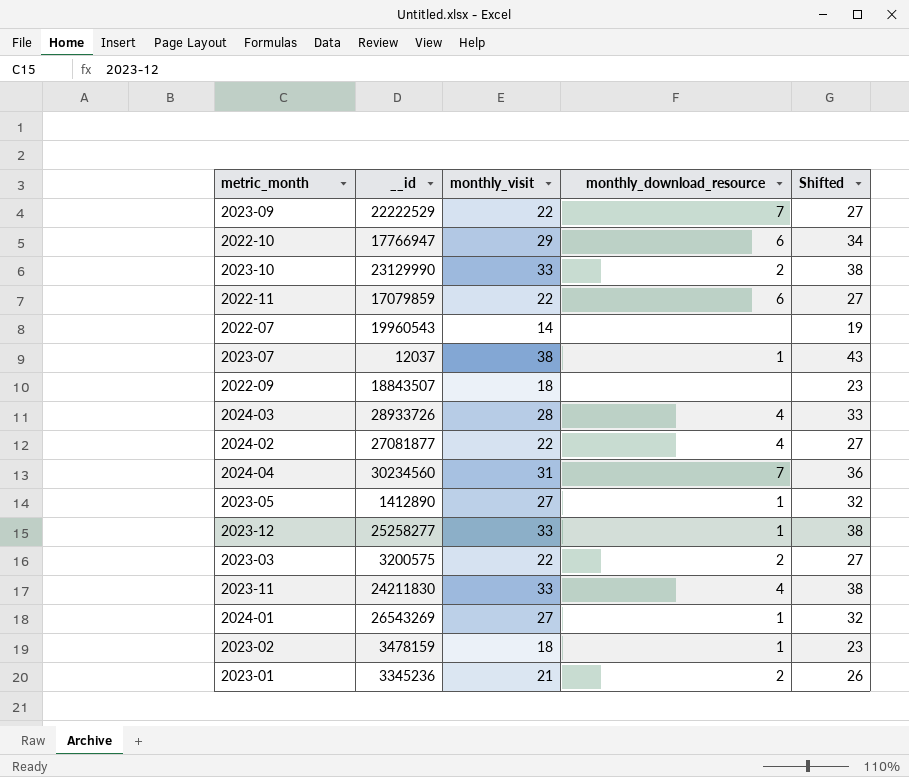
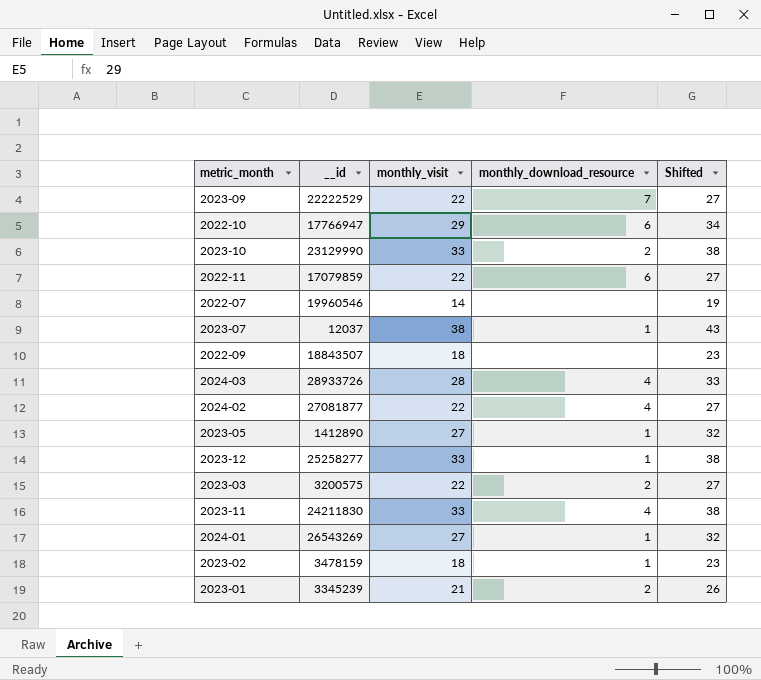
row 2024-04: 30234560 | 31 | 7 | 36 -> none
2022-07 | __id: 19960543 -> 19960546
2023-01 | __id: 3345236 -> 3345239

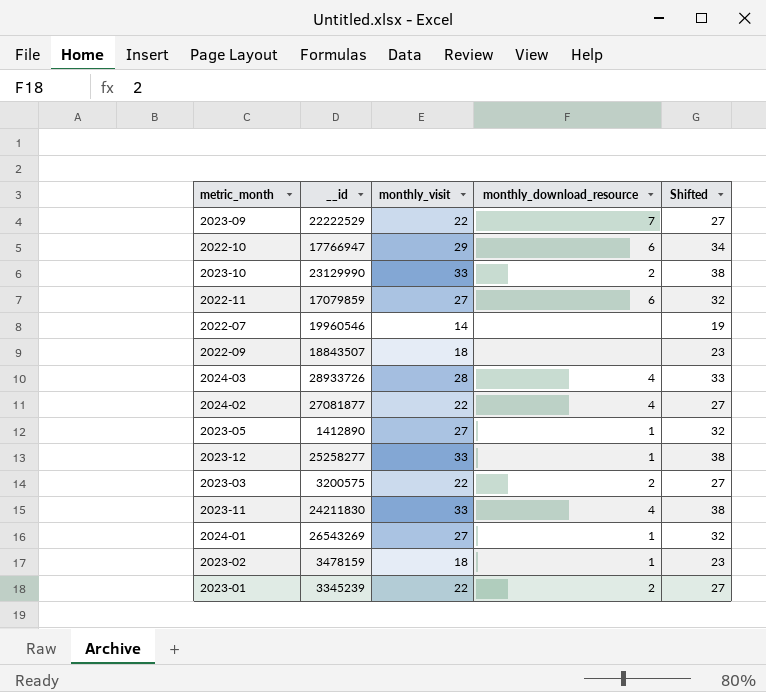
row 2023-07: 12037 | 38 | 1 | 43 -> none
2022-11 | monthly_visit: 22 -> 27
2022-11 | Shifted: 27 -> 32
2023-01 | monthly_visit: 21 -> 22
2023-01 | Shifted: 26 -> 27

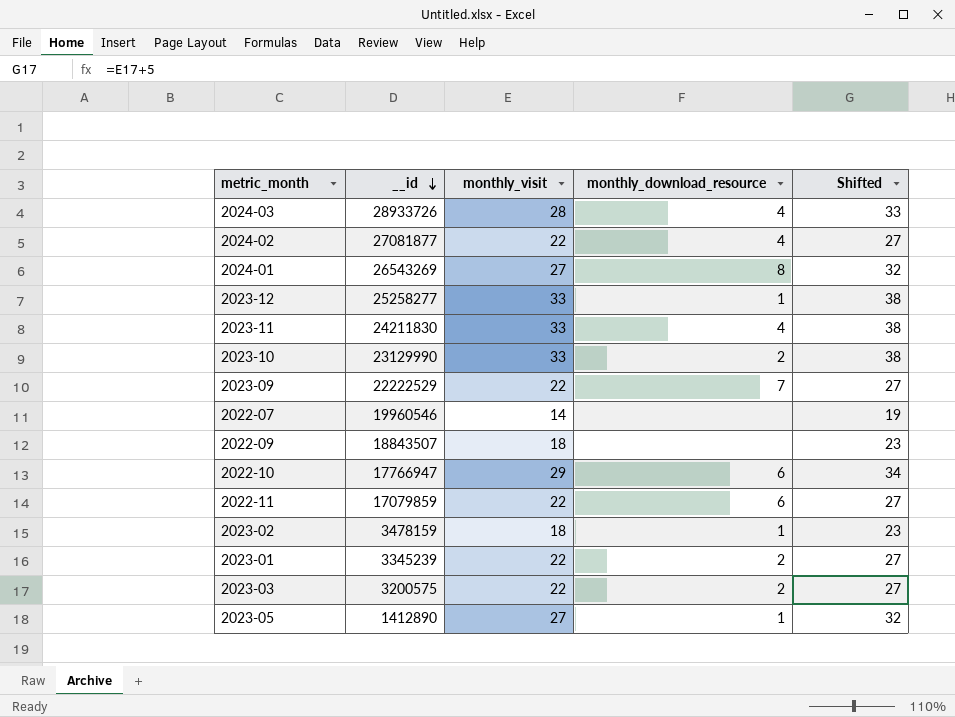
row order: none -> __id descending
2024-01 | monthly_download_resource: 1 -> 8
2022-11 | monthly_visit: 27 -> 22
2022-11 | Shifted: 32 -> 27

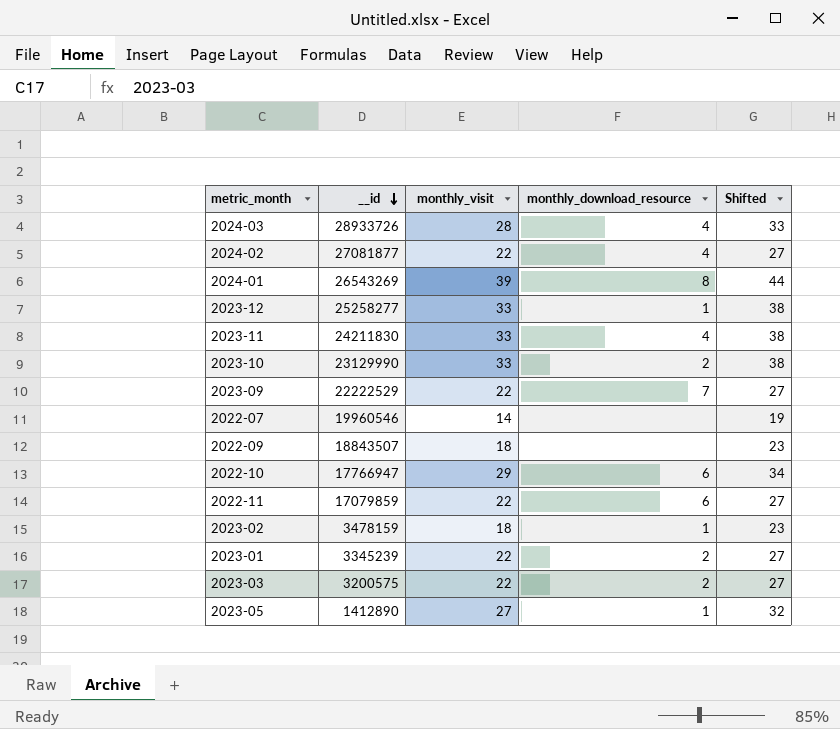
2024-01 | monthly_visit: 27 -> 39
2024-01 | Shifted: 32 -> 44

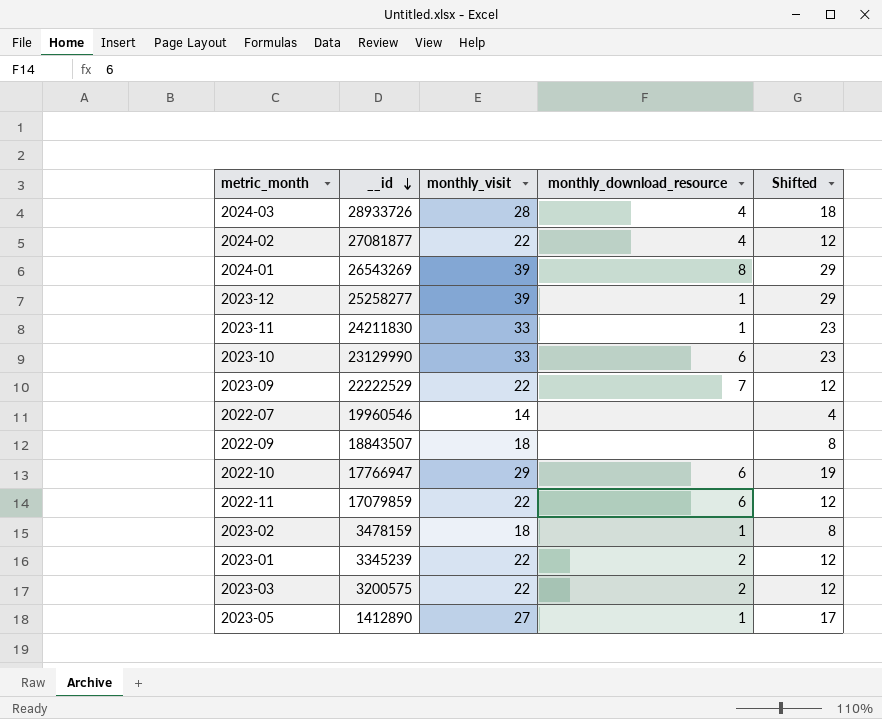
column Shifted | formula: [monthly_visit] + 5 -> [monthly_visit] - 10
2023-12 | monthly_visit: 33 -> 39
2023-11 | monthly_download_resource: 4 -> 1
2023-10 | monthly_download_resource: 2 -> 6

